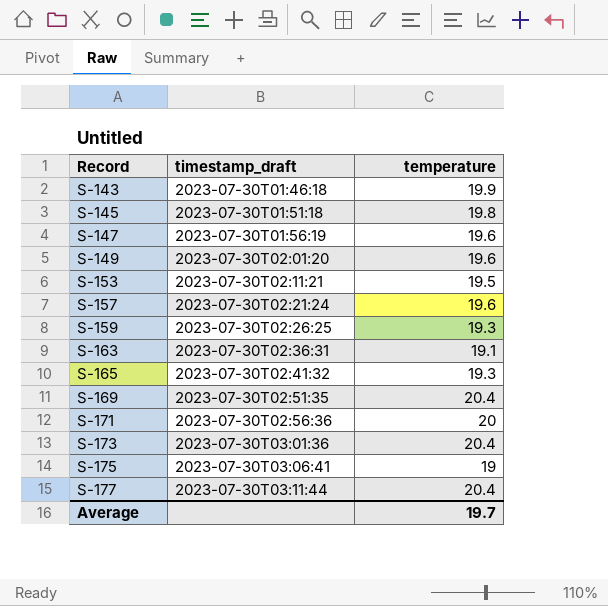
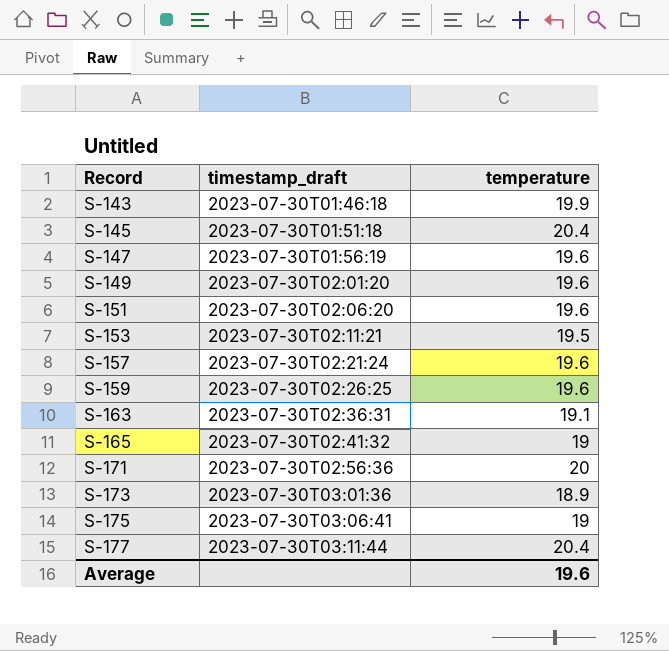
row S-169: 2023-07-30T02:51:35 | 20.4 -> none
S-145 | temperature: 19.8 -> 20.4
row S-151: none -> 2023-07-30T02:06:20 | 19.6
S-159 | temperature: 19.3 -> 19.6
S-165 | temperature: 19.3 -> 19
S-173 | temperature: 20.4 -> 18.9
Average | temperature: 19.7 -> 19.6

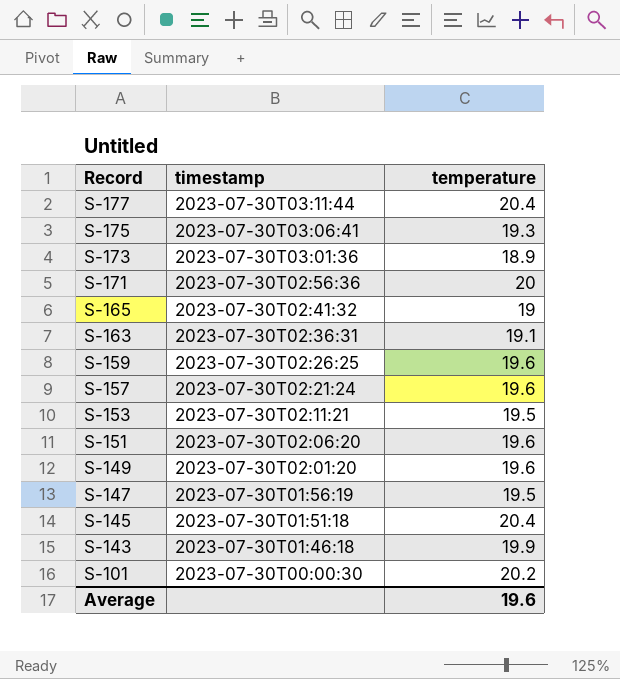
row order: Record ascending -> Record descending
column name: timestamp_draft -> timestamp
S-175 | temperature: 19 -> 19.3
S-147 | temperature: 19.6 -> 19.5
row S-101: none -> 2023-07-30T00:00:30 | 20.2

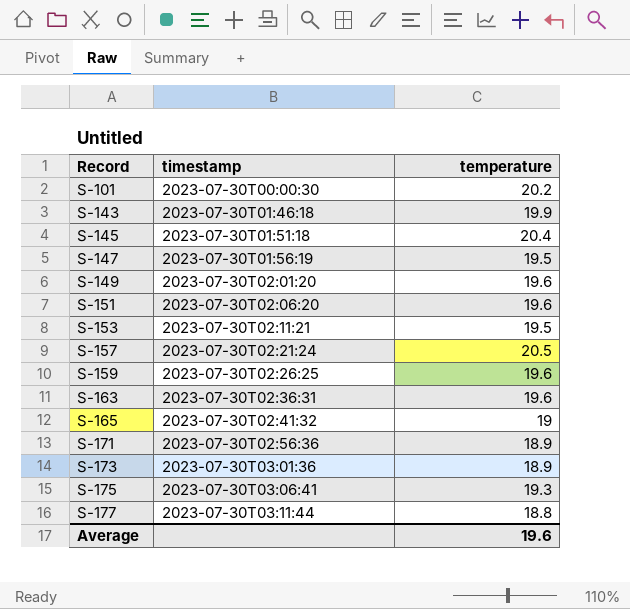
row order: Record descending -> Record ascending
S-157 | temperature: 19.6 -> 20.5
S-163 | temperature: 19.1 -> 19.6
S-171 | temperature: 20 -> 18.9
S-177 | temperature: 20.4 -> 18.8

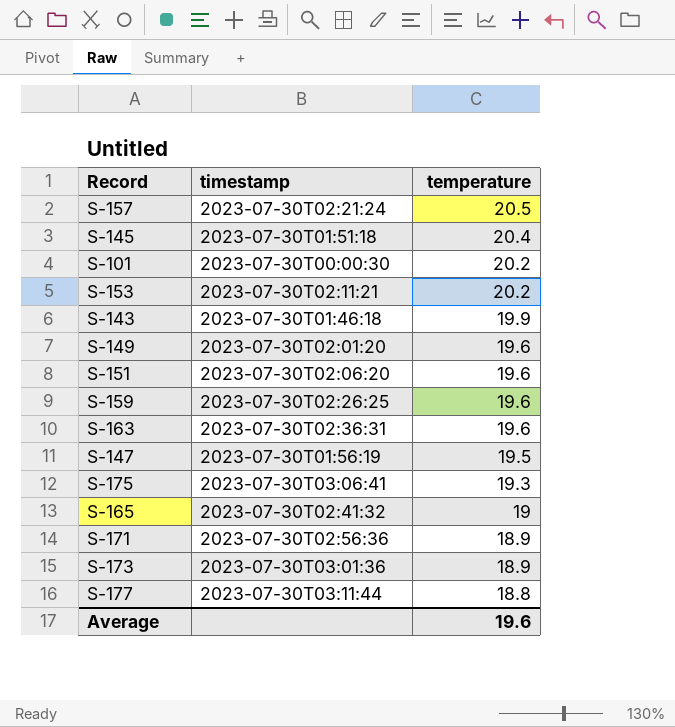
row order: Record ascending -> temperature descending
S-153 | temperature: 19.5 -> 20.2

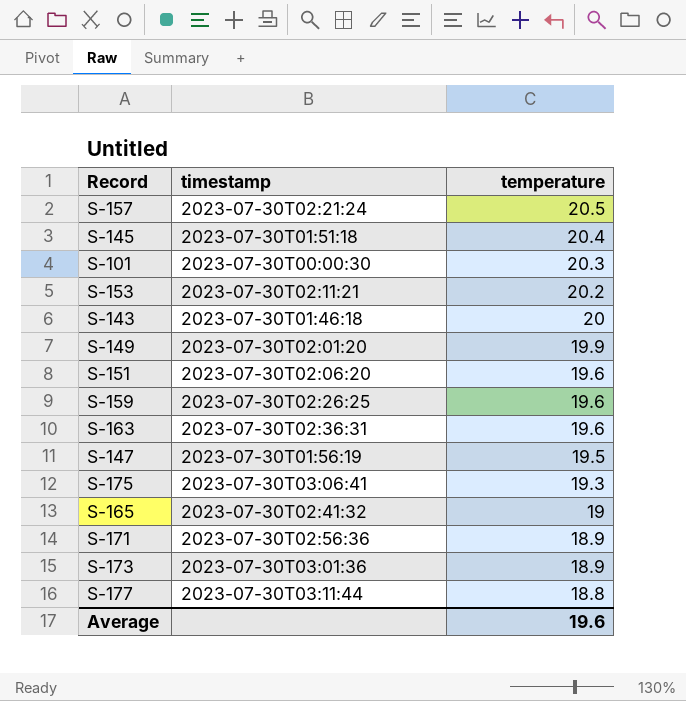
S-101 | temperature: 20.2 -> 20.3
S-143 | temperature: 19.9 -> 20
S-149 | temperature: 19.6 -> 19.9

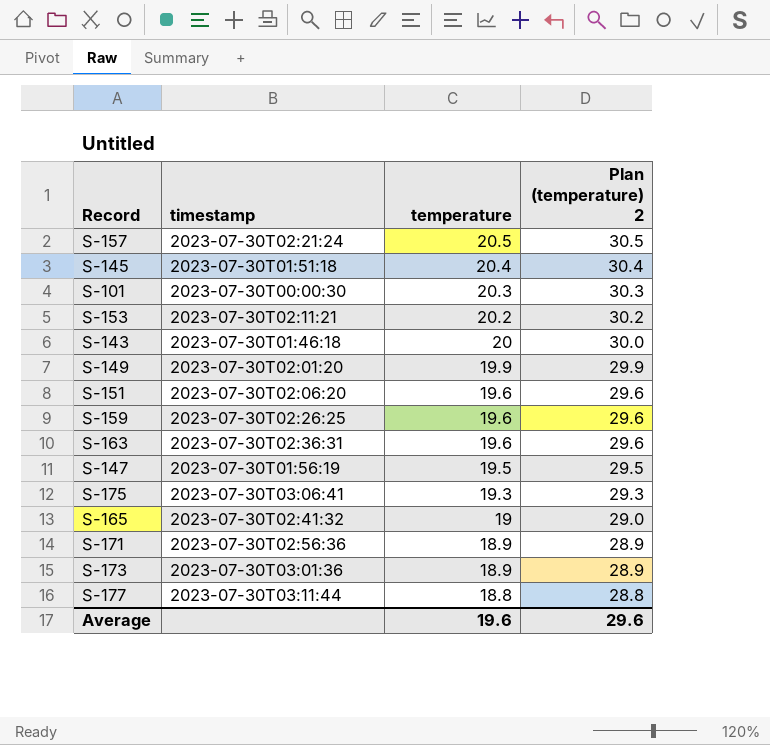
column Plan (temperature) 2 | formula: none -> [temperature] + 10

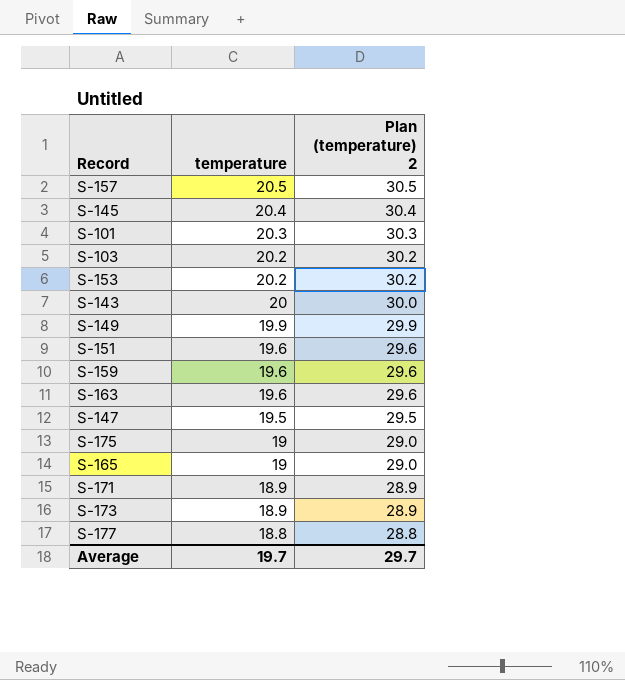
column timestamp | position: 2 -> none
row S-103: none -> 20.2 | 30.2
S-175 | temperature: 19.3 -> 19
S-175 | Plan (temperature) 2: 29.3 -> 29.0
Average | temperature: 19.6 -> 19.7
Average | Plan (temperature) 2: 29.6 -> 29.7

